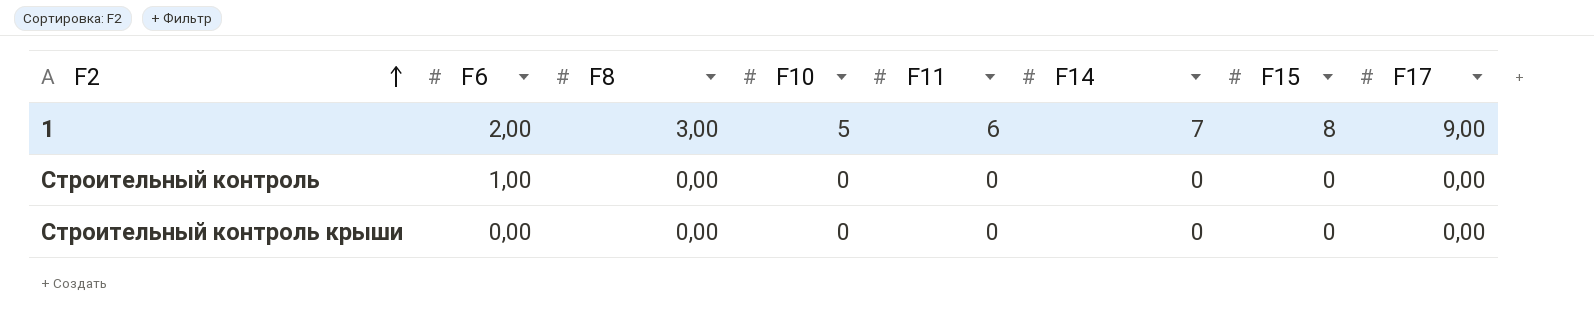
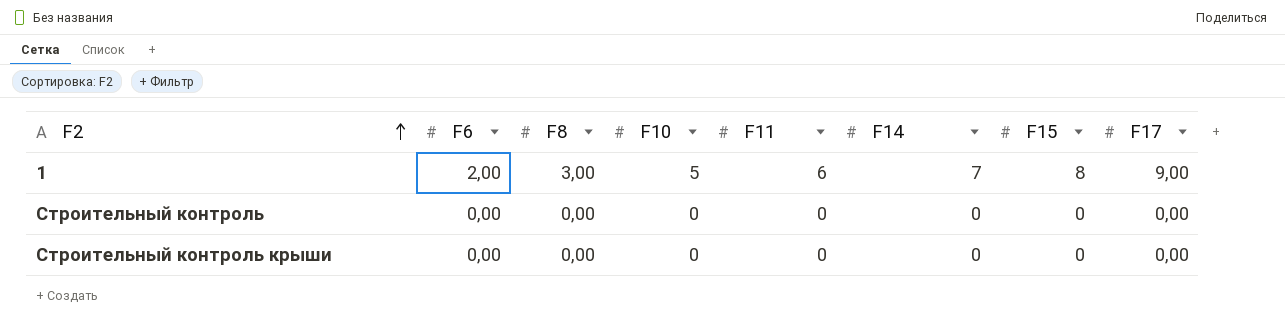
Строительный контроль | F6: 1,00 -> 0,00

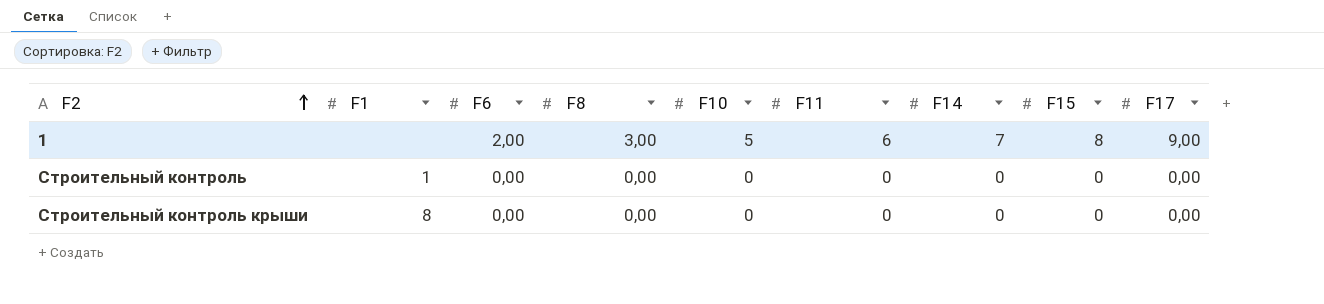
column F1 | position: none -> 2

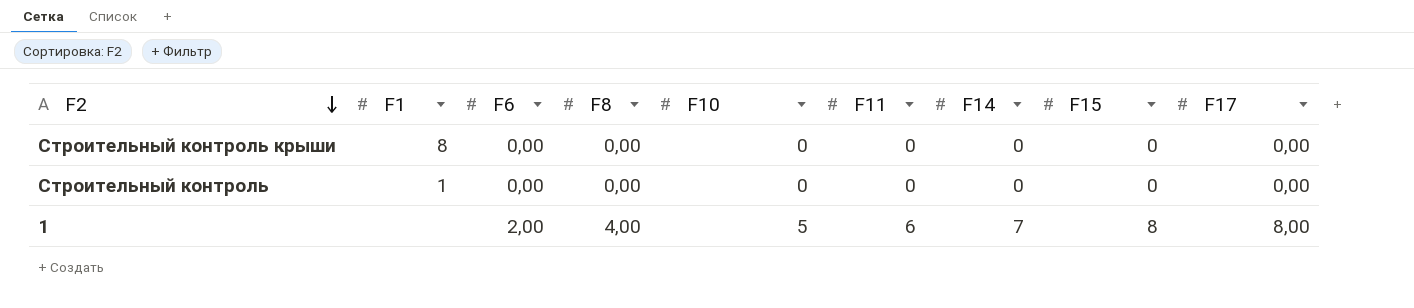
row order: F2 ascending -> F2 descending
1 | F8: 3,00 -> 4,00
1 | F17: 9,00 -> 8,00

